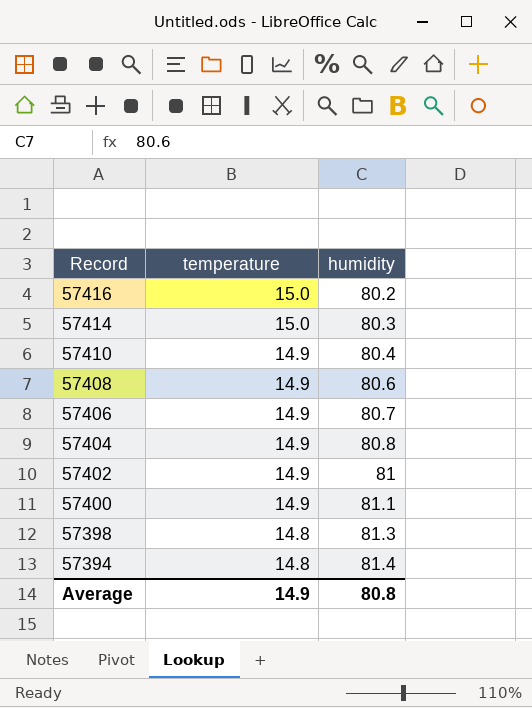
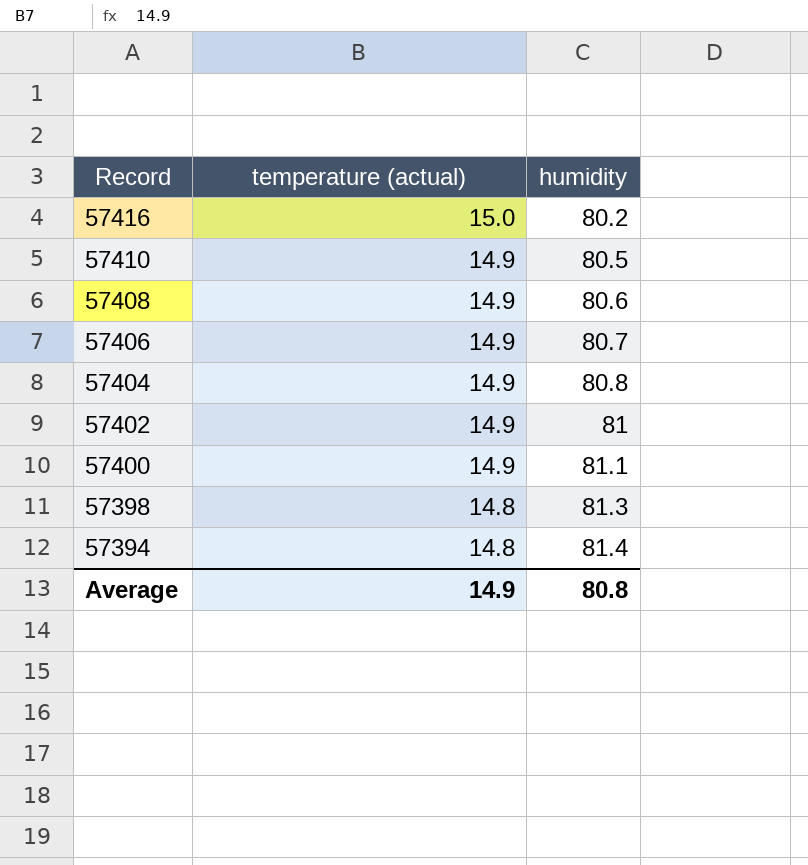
column name: temperature -> temperature (actual)
row 57414: 15.0 | 80.3 -> none
57410 | humidity: 80.4 -> 80.5

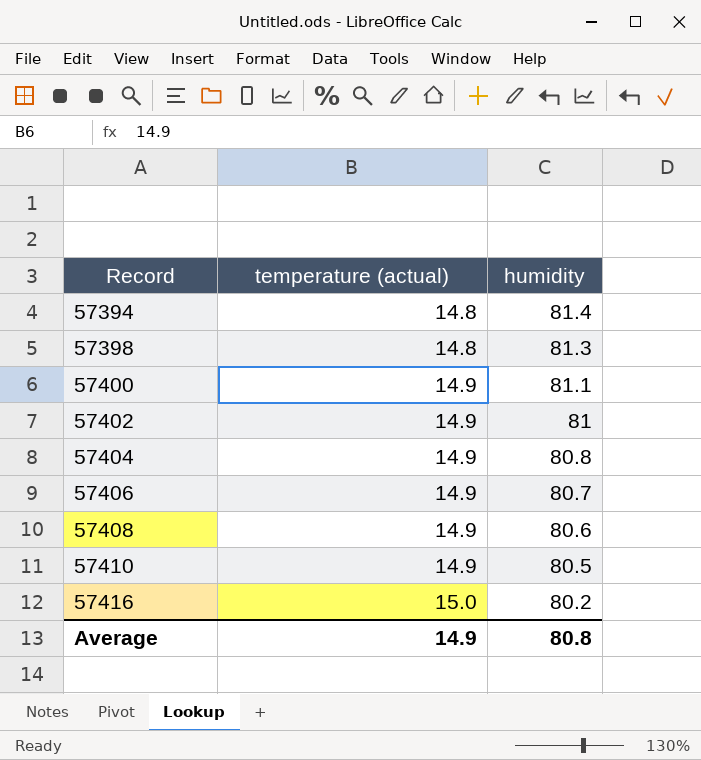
row order: Record descending -> Record ascending

